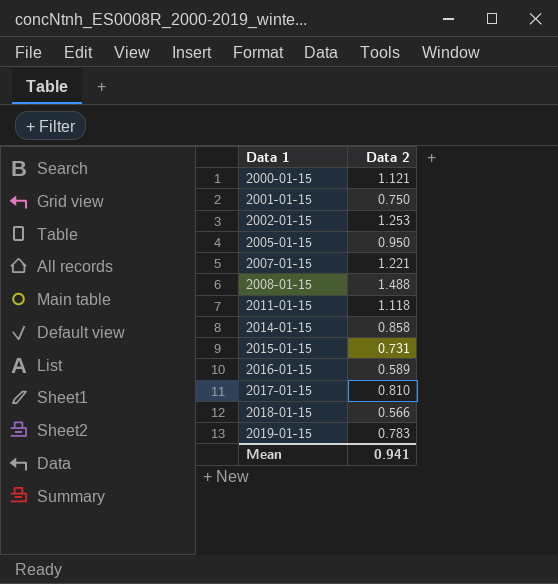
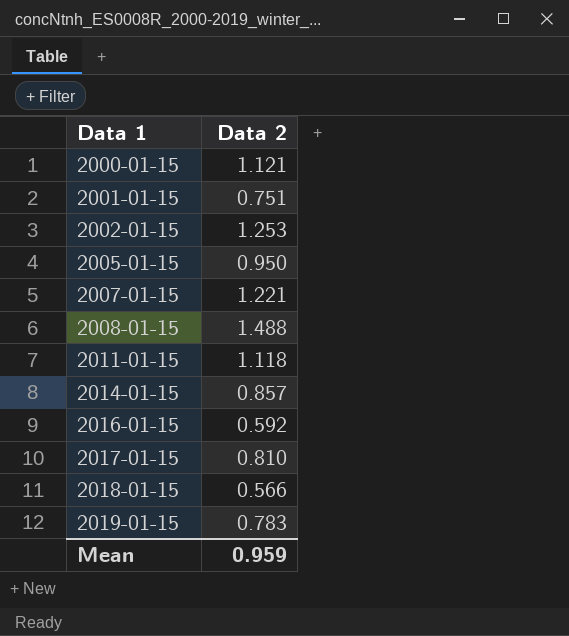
row 2015-01-15: 0.731 -> none
2001-01-15 | Data 2: 0.750 -> 0.751
2014-01-15 | Data 2: 0.858 -> 0.857
2016-01-15 | Data 2: 0.589 -> 0.592
Mean | Data 2: 0.941 -> 0.959

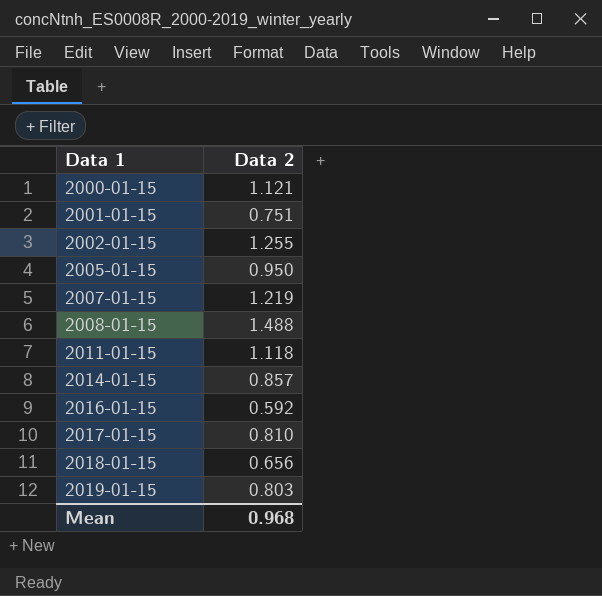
2002-01-15 | Data 2: 1.253 -> 1.255
2007-01-15 | Data 2: 1.221 -> 1.219
2018-01-15 | Data 2: 0.566 -> 0.656
2019-01-15 | Data 2: 0.783 -> 0.803
Mean | Data 2: 0.959 -> 0.968

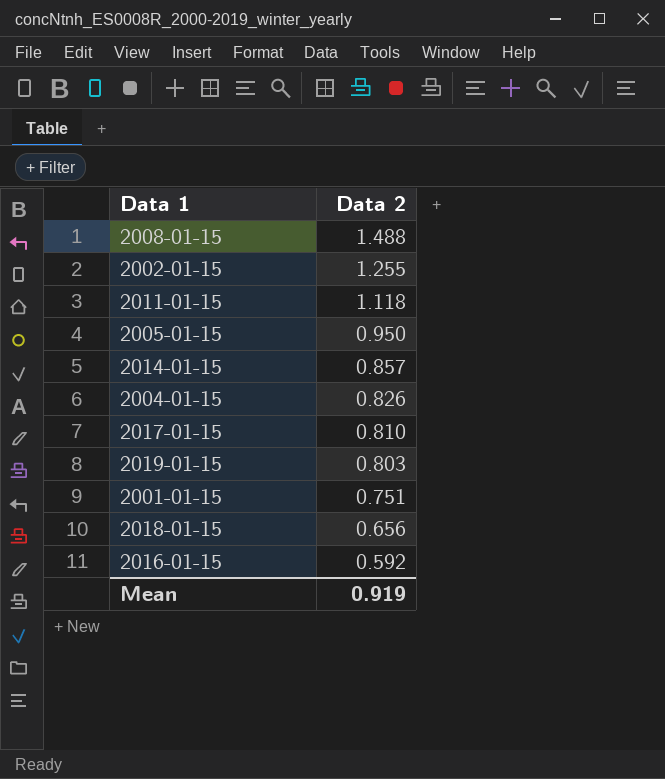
row order: Data 1 ascending -> Data 2 descending
row 2000-01-15: 1.121 -> none
row 2007-01-15: 1.219 -> none
row 2004-01-15: none -> 0.826
Mean | Data 2: 0.968 -> 0.919

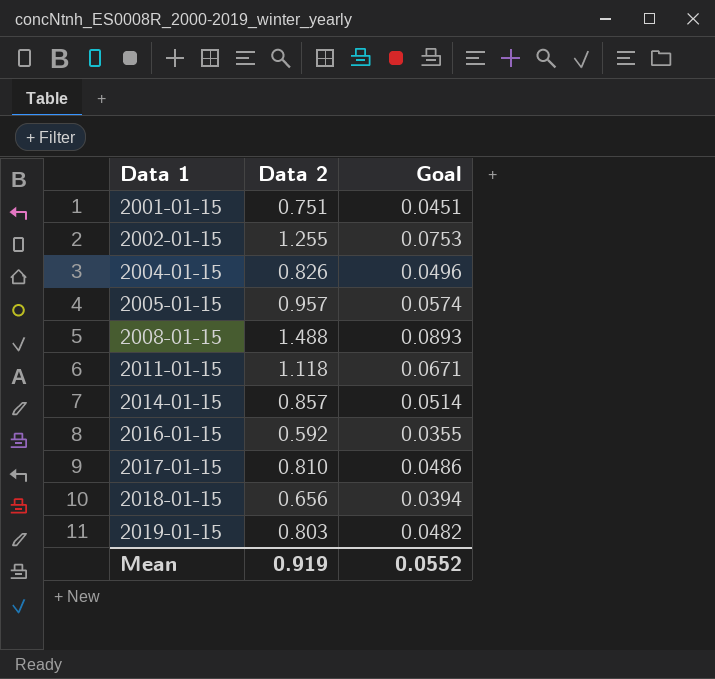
row order: Data 2 descending -> Data 1 ascending
column Goal | formula: none -> [Data 2] * 0.06
2005-01-15 | Data 2: 0.950 -> 0.957

